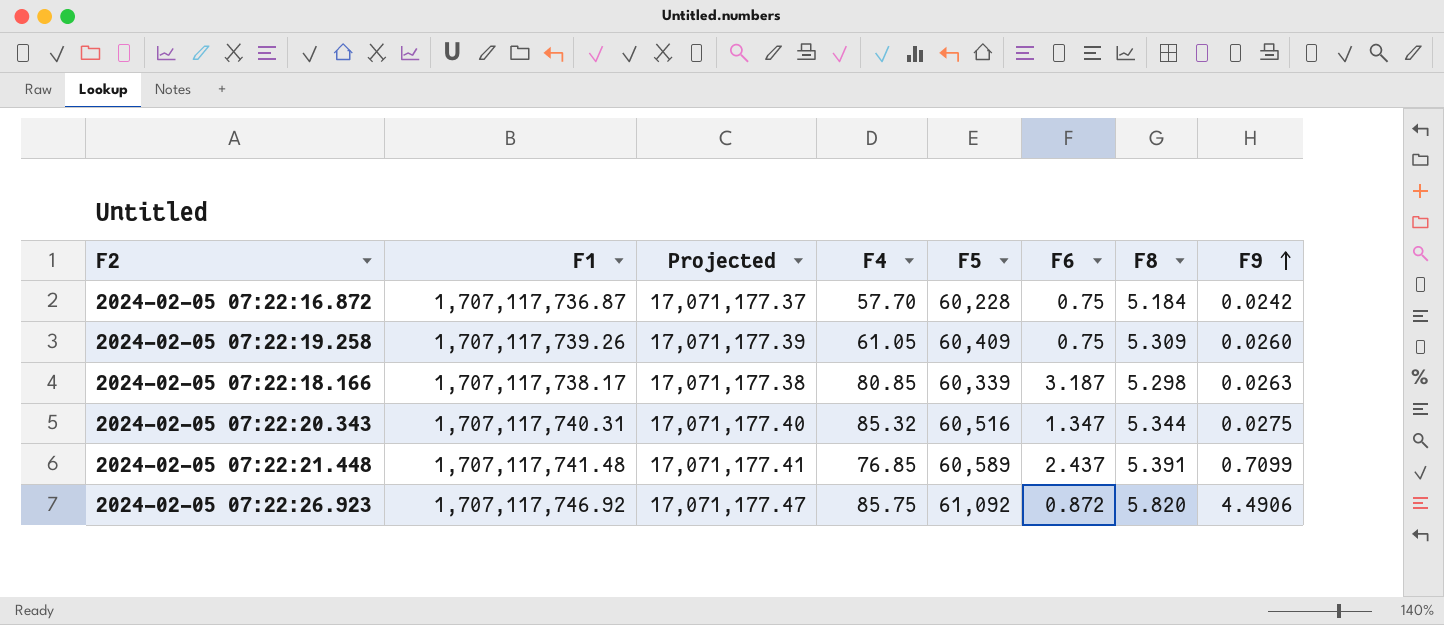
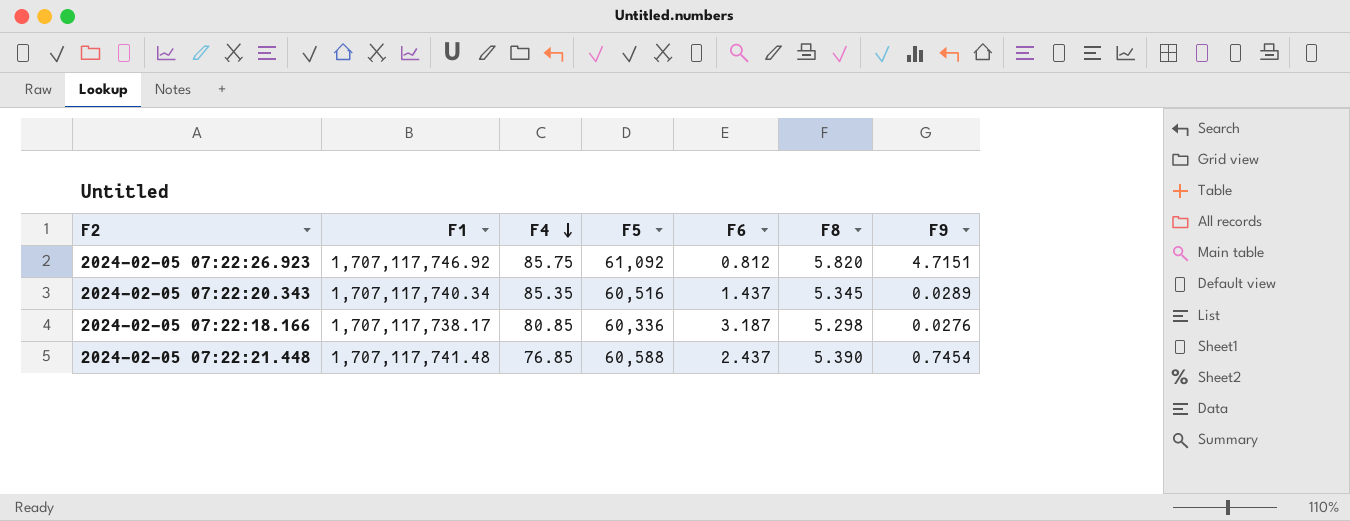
row order: F9 ascending -> F4 descending
column Projected | formula: [F1] * 0.01 -> none
row 2024-02-05 07:22:16.872: 1,707,117,736.87 | 17,071,177.37 | 57.70 | 60,228 | 0.75 | 5.184 | 0.0242 -> none
row 2024-02-05 07:22:19.258: 1,707,117,739.26 | 17,071,177.39 | 61.05 | 60,409 | 0.75 | 5.309 | 0.0260 -> none
2024-02-05 07:22:26.923 | F6: 0.872 -> 0.812
2024-02-05 07:22:26.923 | F9: 4.4906 -> 4.7151
2024-02-05 07:22:20.343 | F1: 1,707,117,740.31 -> 1,707,117,740.34
2024-02-05 07:22:20.343 | F4: 85.32 -> 85.35
2024-02-05 07:22:20.343 | F6: 1.347 -> 1.437
2024-02-05 07:22:20.343 | F8: 5.344 -> 5.345
2024-02-05 07:22:20.343 | F9: 0.0275 -> 0.0289
2024-02-05 07:22:18.166 | F5: 60,339 -> 60,336
2024-02-05 07:22:18.166 | F9: 0.0263 -> 0.0276
2024-02-05 07:22:21.448 | F5: 60,589 -> 60,588
2024-02-05 07:22:21.448 | F8: 5.391 -> 5.390
2024-02-05 07:22:21.448 | F9: 0.7099 -> 0.7454

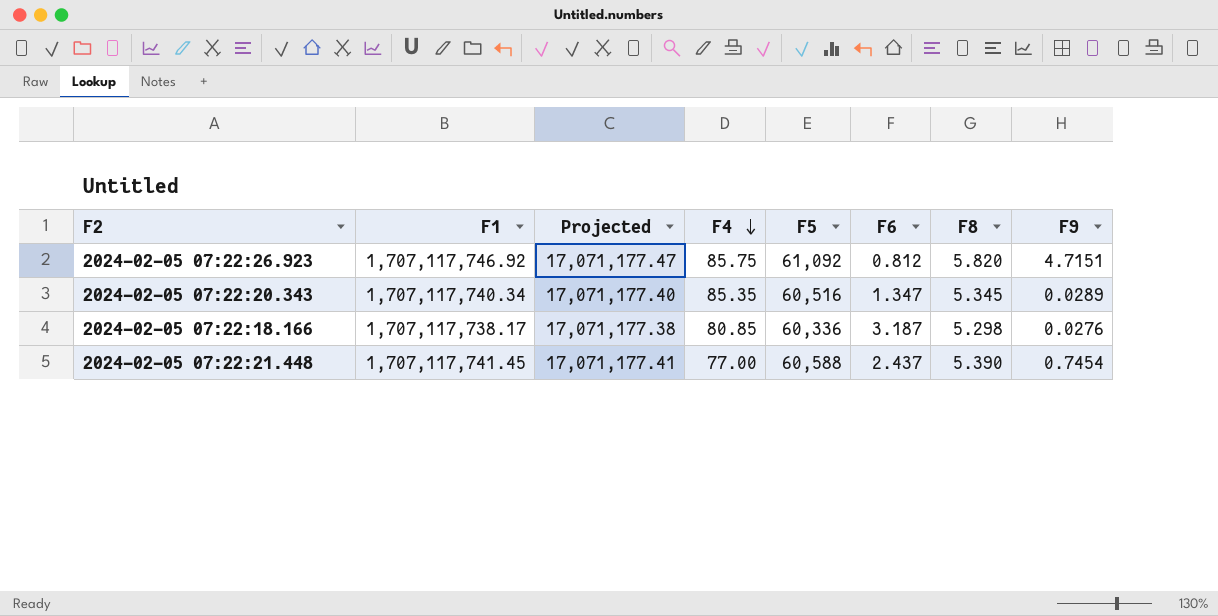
column Projected | formula: none -> [F1] * 0.01
2024-02-05 07:22:20.343 | F6: 1.437 -> 1.347
2024-02-05 07:22:21.448 | F1: 1,707,117,741.48 -> 1,707,117,741.45
2024-02-05 07:22:21.448 | F4: 76.85 -> 77.00

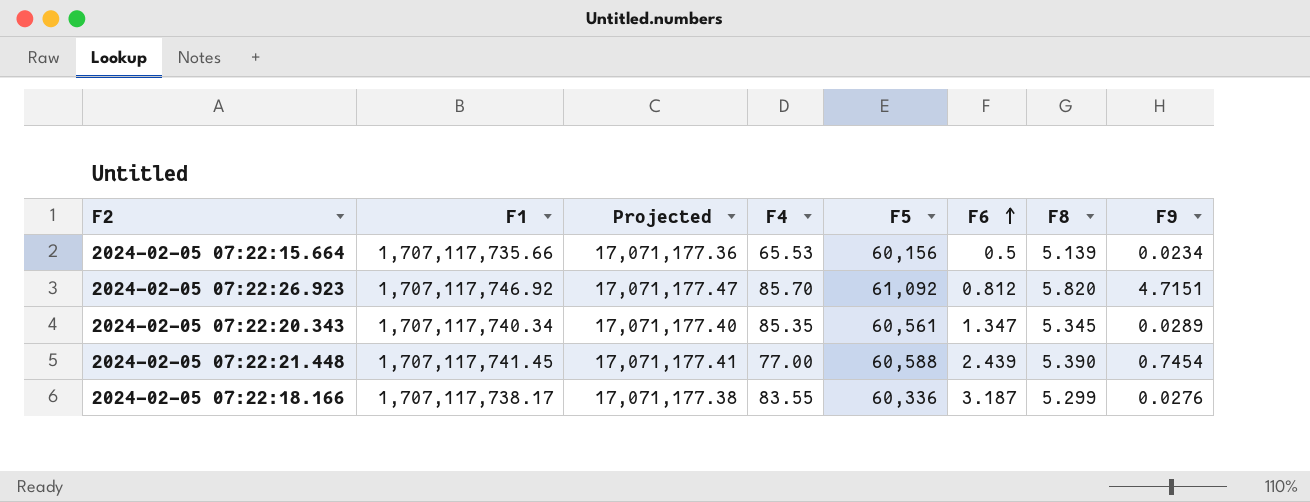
row order: F4 descending -> F6 ascending
row 2024-02-05 07:22:15.664: none -> 1,707,117,735.66 | 17,071,177.36 | 65.53 | 60,156 | 0.5 | 5.139 | 0.0234
2024-02-05 07:22:26.923 | F4: 85.75 -> 85.70
2024-02-05 07:22:20.343 | F5: 60,516 -> 60,561
2024-02-05 07:22:21.448 | F6: 2.437 -> 2.439
2024-02-05 07:22:18.166 | F4: 80.85 -> 83.55
2024-02-05 07:22:18.166 | F8: 5.298 -> 5.299

